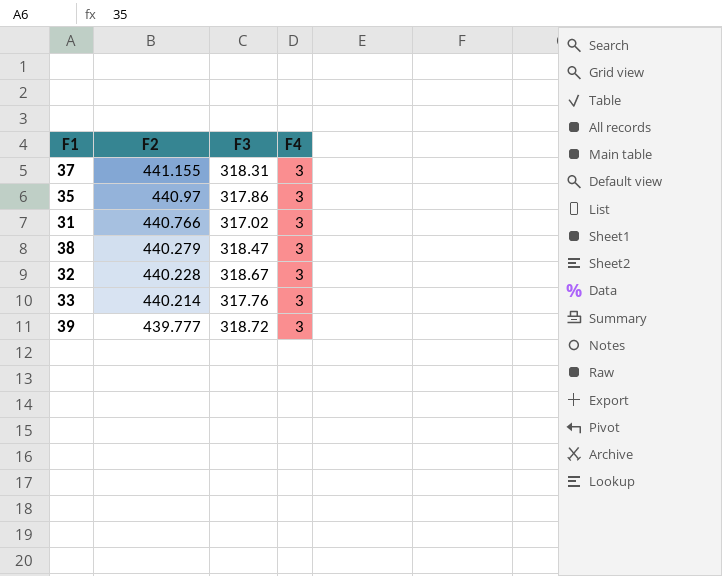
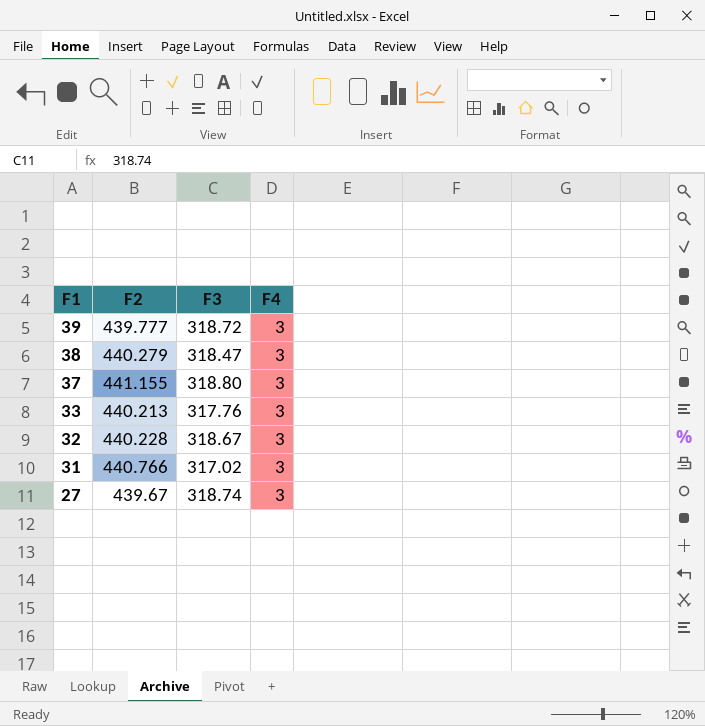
row order: F2 descending -> F1 descending
row 35: 440.97 | 317.86 | 3 -> none
37 | F3: 318.31 -> 318.80
33 | F2: 440.214 -> 440.213
row 27: none -> 439.67 | 318.74 | 3

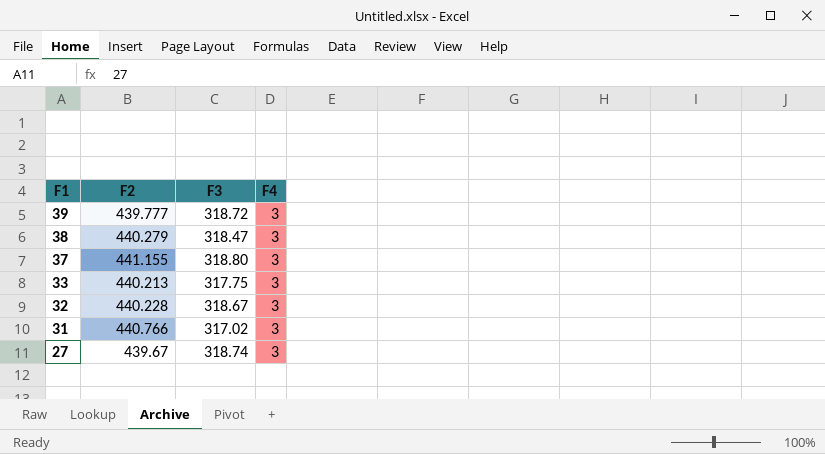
33 | F3: 317.76 -> 317.75

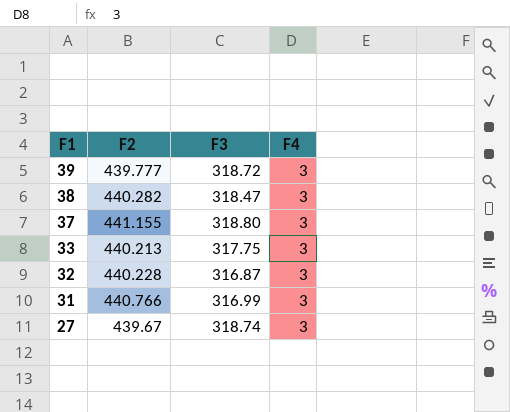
38 | F2: 440.279 -> 440.282
32 | F3: 318.67 -> 316.87
31 | F3: 317.02 -> 316.99

